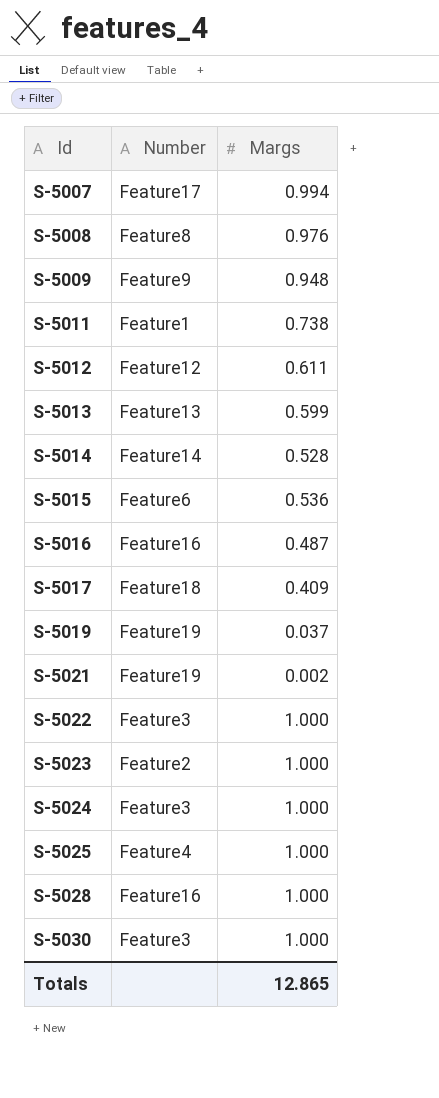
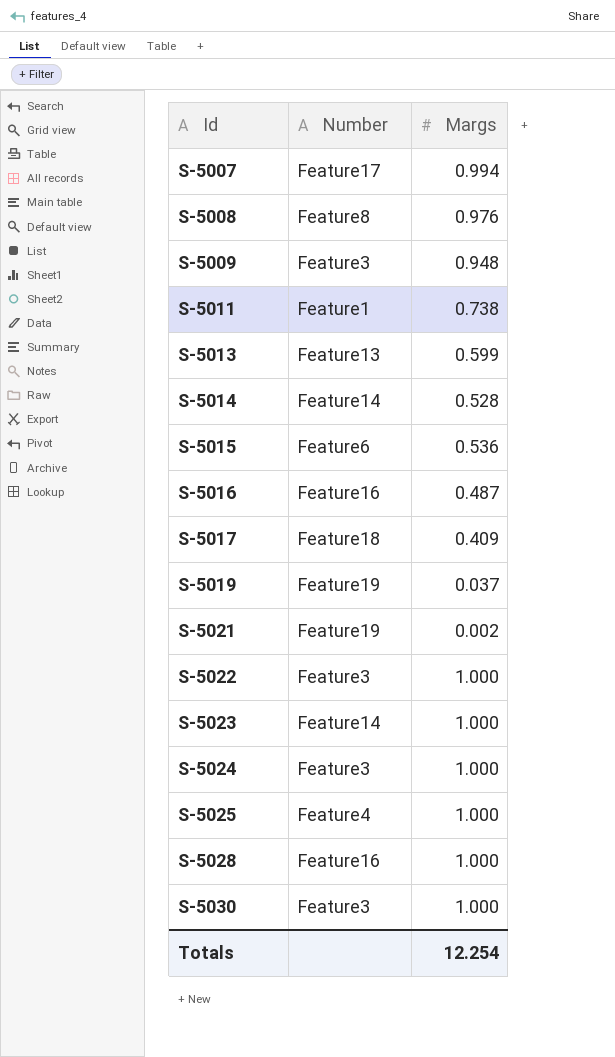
row S-5012: Feature12 | 0.611 -> none
S-5009 | Number: Feature9 -> Feature3
S-5023 | Number: Feature2 -> Feature14
Totals | Margs: 12.865 -> 12.254

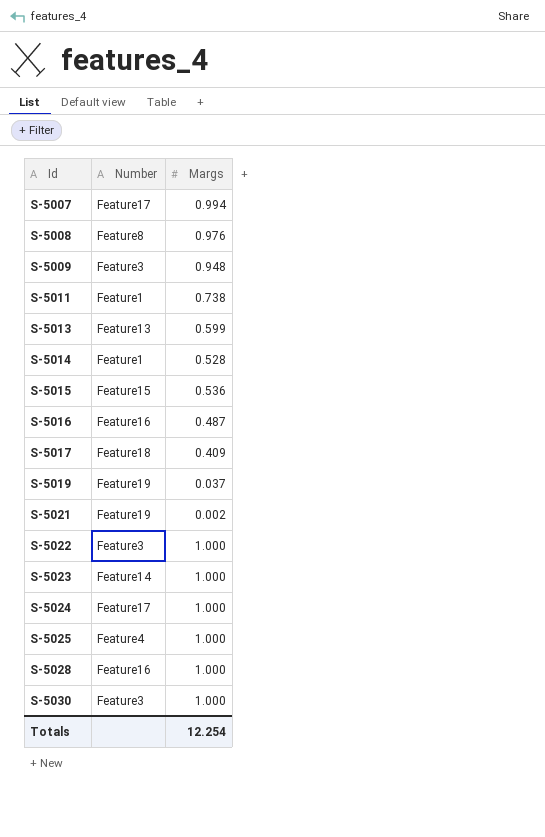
S-5014 | Number: Feature14 -> Feature1
S-5015 | Number: Feature6 -> Feature15
S-5024 | Number: Feature3 -> Feature17

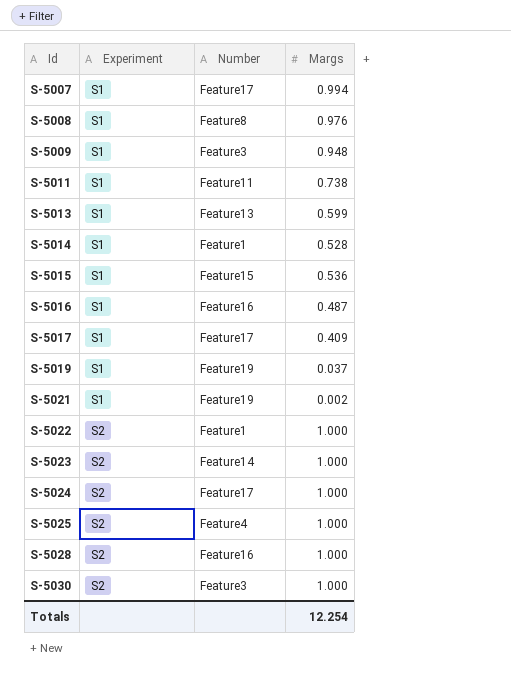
column Experiment | position: none -> 2
S-5011 | Number: Feature1 -> Feature11
S-5017 | Number: Feature18 -> Feature17
S-5022 | Number: Feature3 -> Feature1

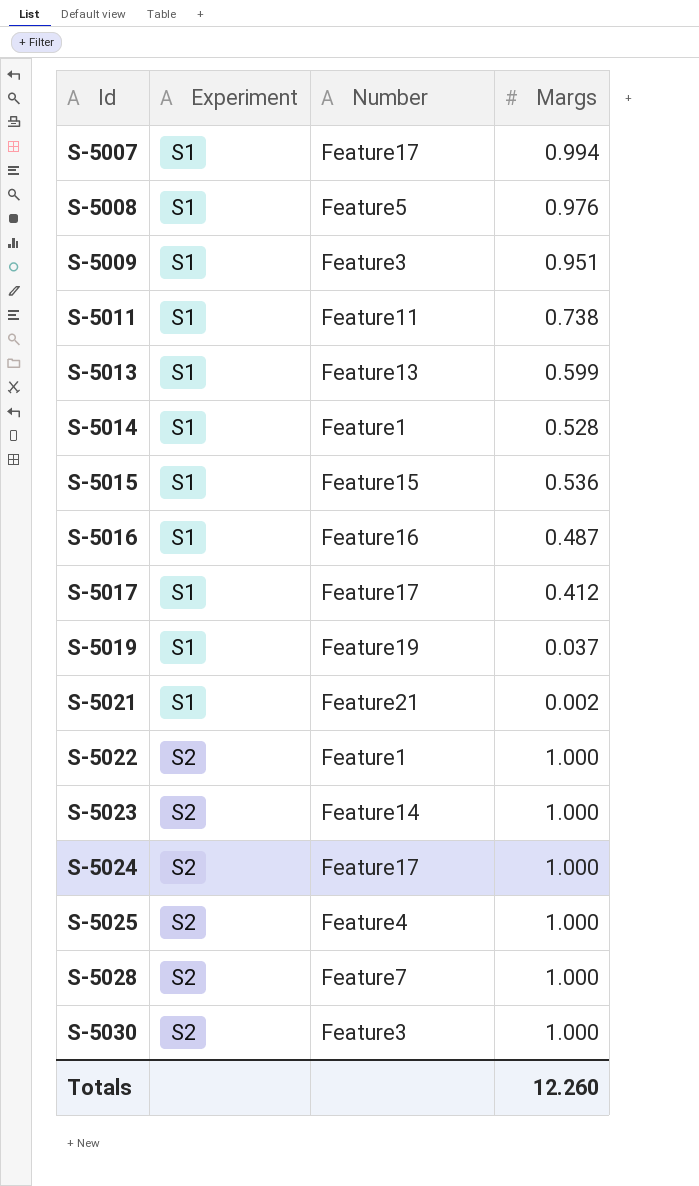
S-5008 | Number: Feature8 -> Feature5
S-5009 | Margs: 0.948 -> 0.951
S-5017 | Margs: 0.409 -> 0.412
S-5021 | Number: Feature19 -> Feature21
S-5028 | Number: Feature16 -> Feature7
Totals | Margs: 12.254 -> 12.260

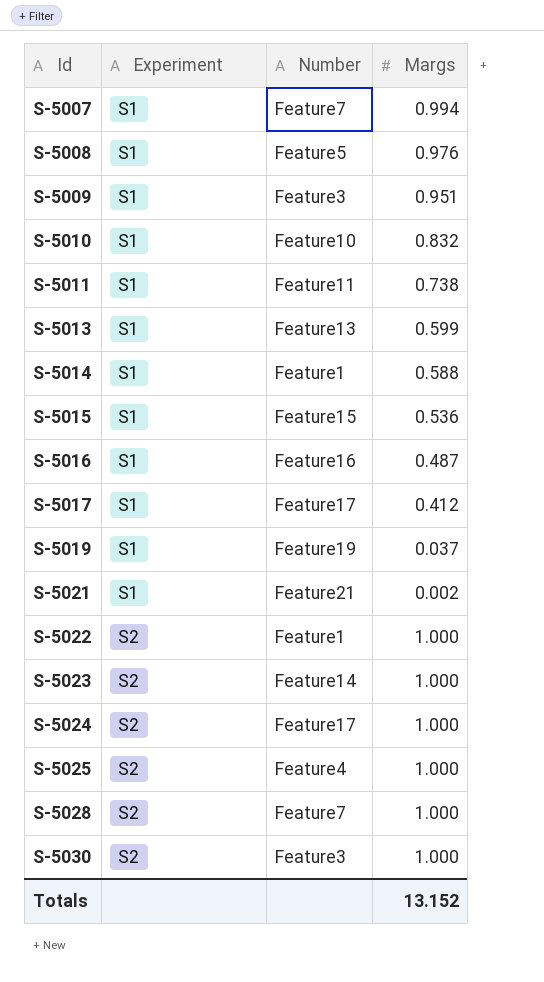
S-5007 | Number: Feature17 -> Feature7
row S-5010: none -> S1 | Feature10 | 0.832
S-5014 | Margs: 0.528 -> 0.588
Totals | Margs: 12.260 -> 13.152

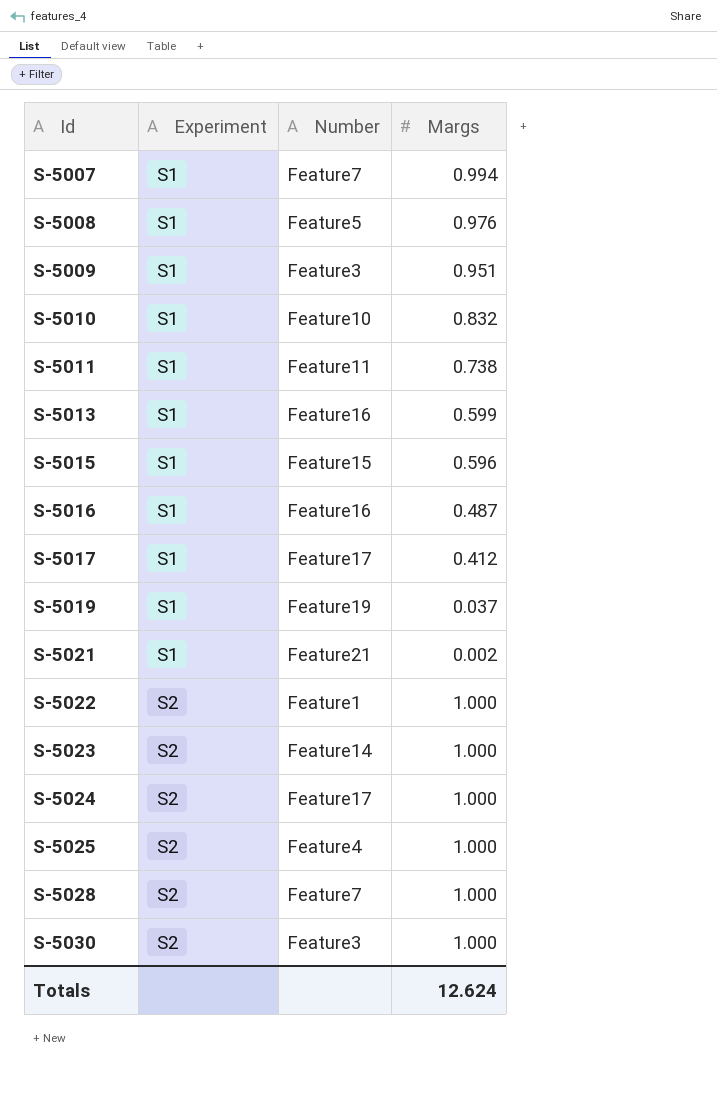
row S-5014: S1 | Feature1 | 0.588 -> none
S-5013 | Number: Feature13 -> Feature16
S-5015 | Margs: 0.536 -> 0.596
Totals | Margs: 13.152 -> 12.624

